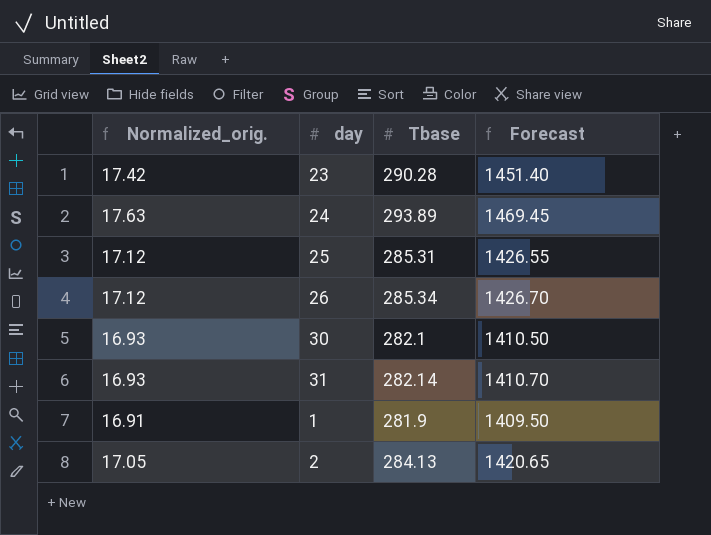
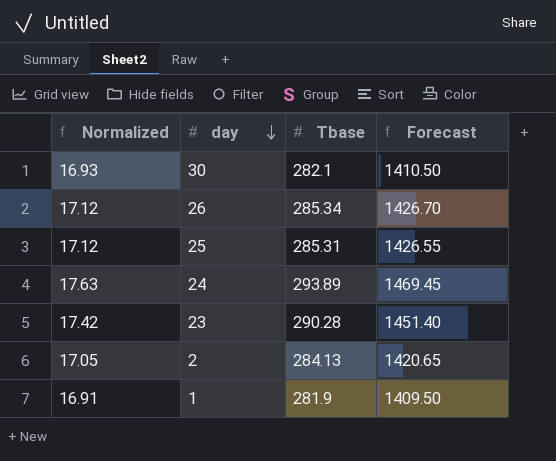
row order: none -> day descending
column name: Normalized_orig. -> Normalized
row 31: 16.93 | 282.14 | 1410.70 -> none

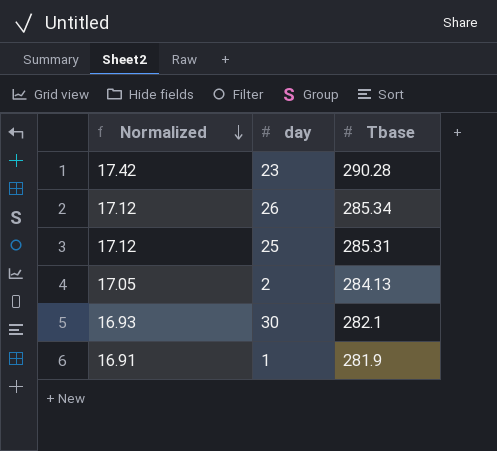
row order: day descending -> Normalized descending
column Forecast | formula: [Tbase] * 5 -> none
row 24: 17.63 | 293.89 | 1469.45 -> none

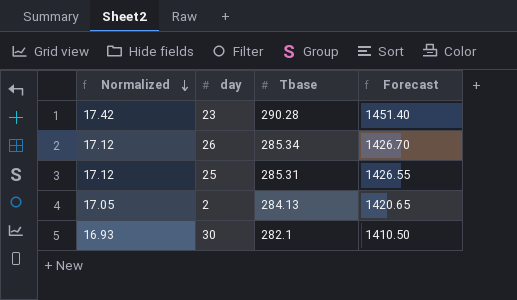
column Forecast | formula: none -> [Tbase] * 5
row 1: 16.91 | 281.9 -> none

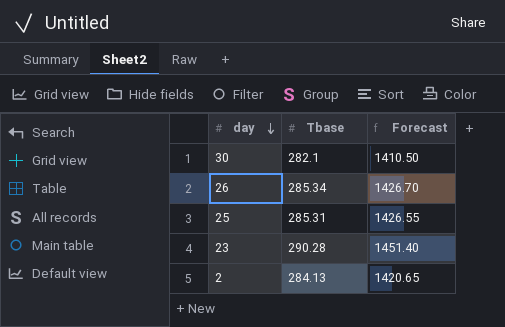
row order: Normalized descending -> day descending
column Normalized | formula: [Tbase] * 0.06 -> none

